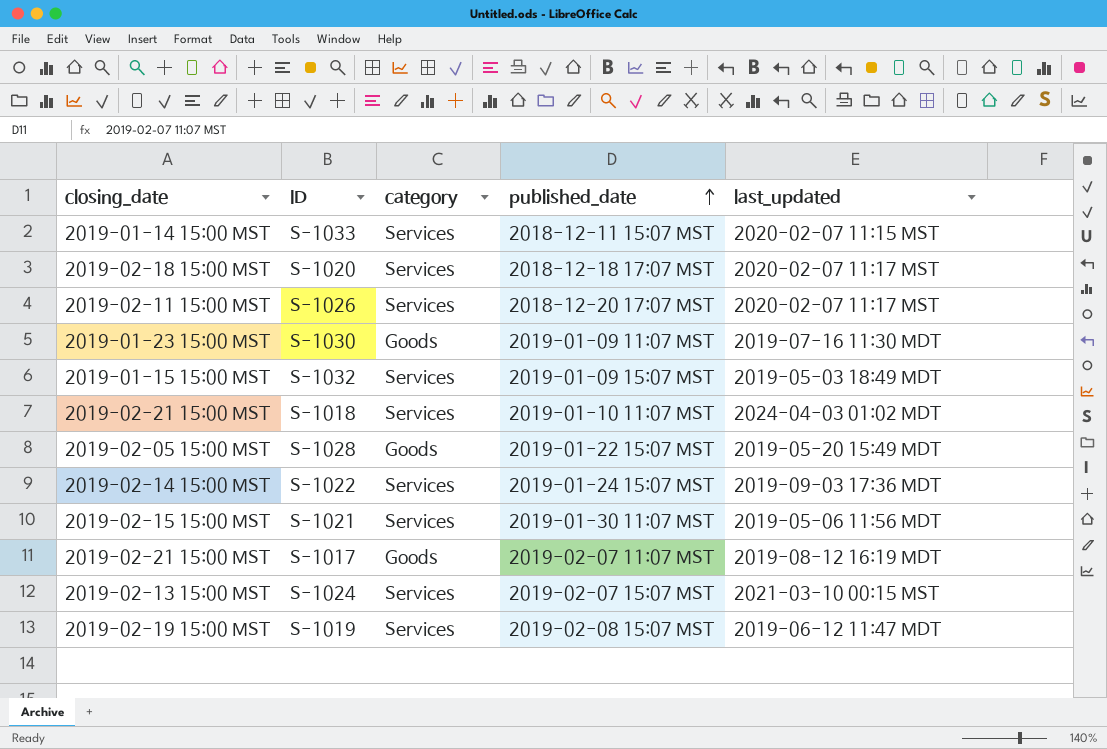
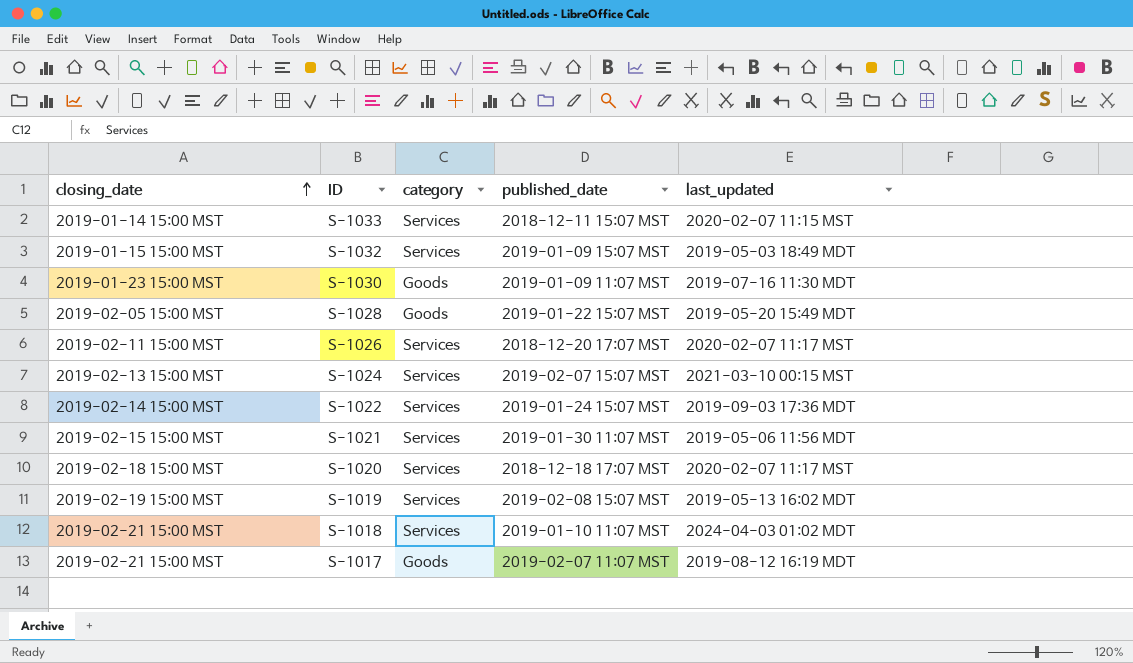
row order: published_date ascending -> closing_date ascending
S-1019 | last_updated: 2019-06-12 11:47 MDT -> 2019-05-13 16:02 MDT

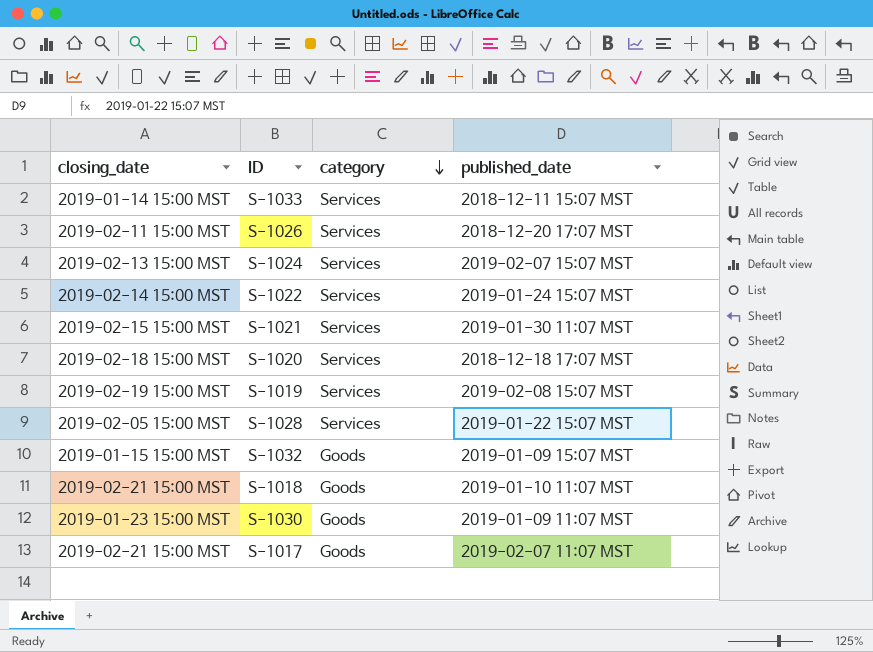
row order: closing_date ascending -> category descending
column last_updated | position: 5 -> none
S-1028 | category: Goods -> Services
S-1032 | category: Services -> Goods
S-1018 | category: Services -> Goods

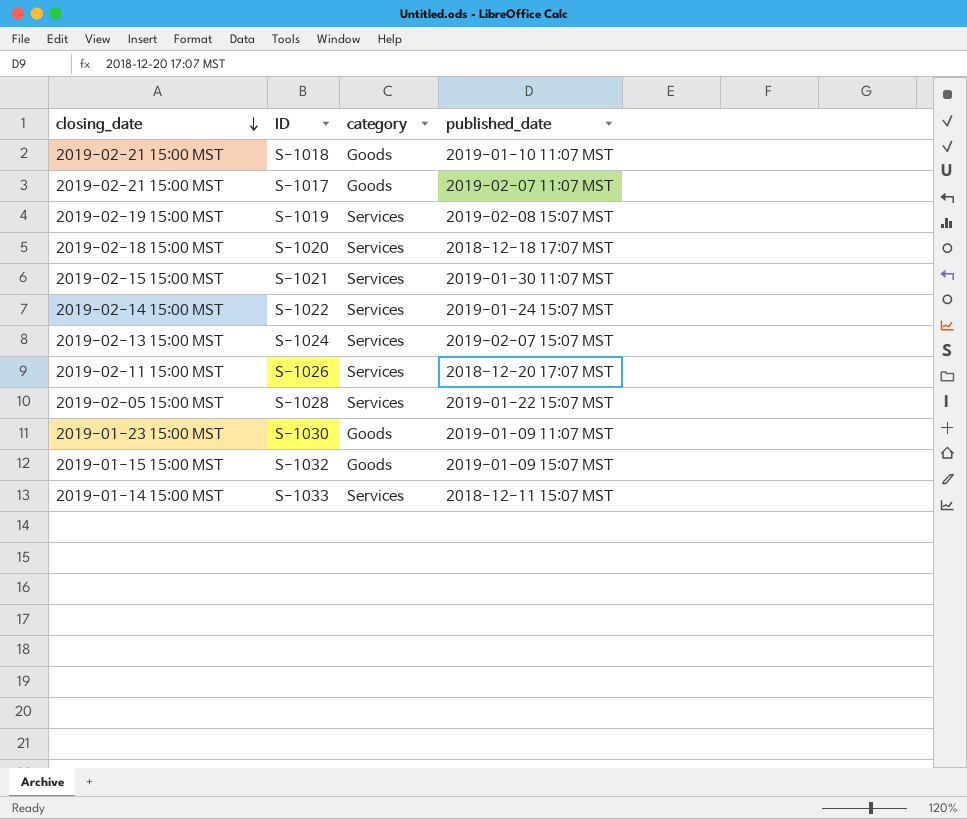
row order: category descending -> closing_date descending

